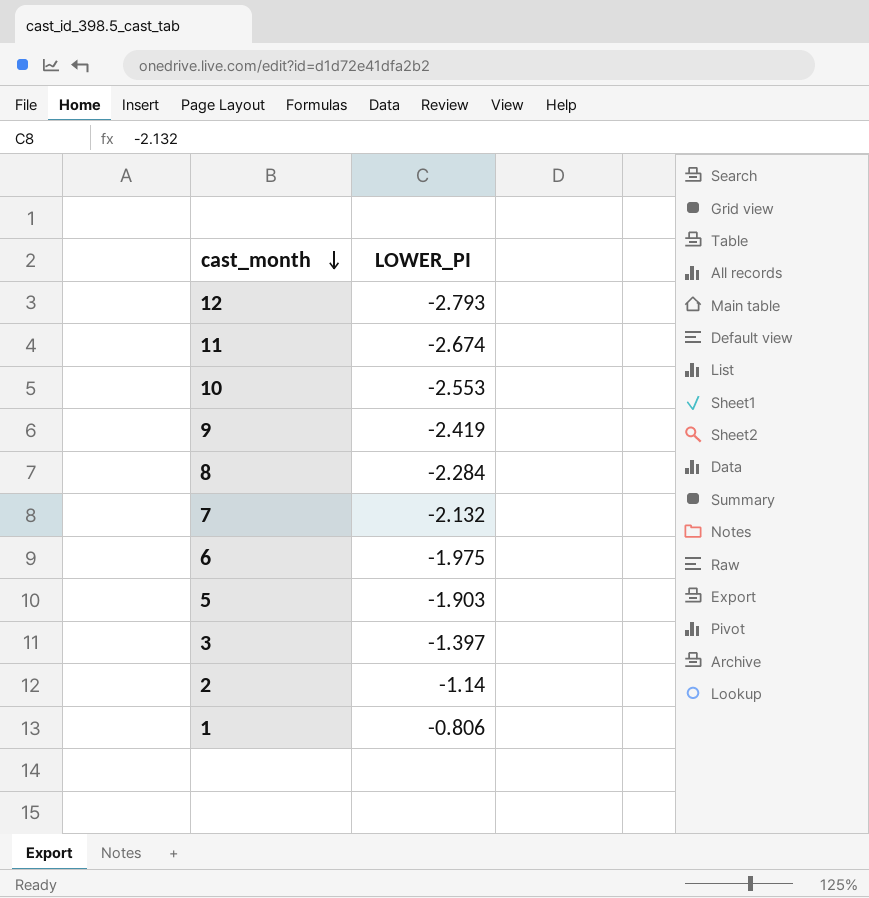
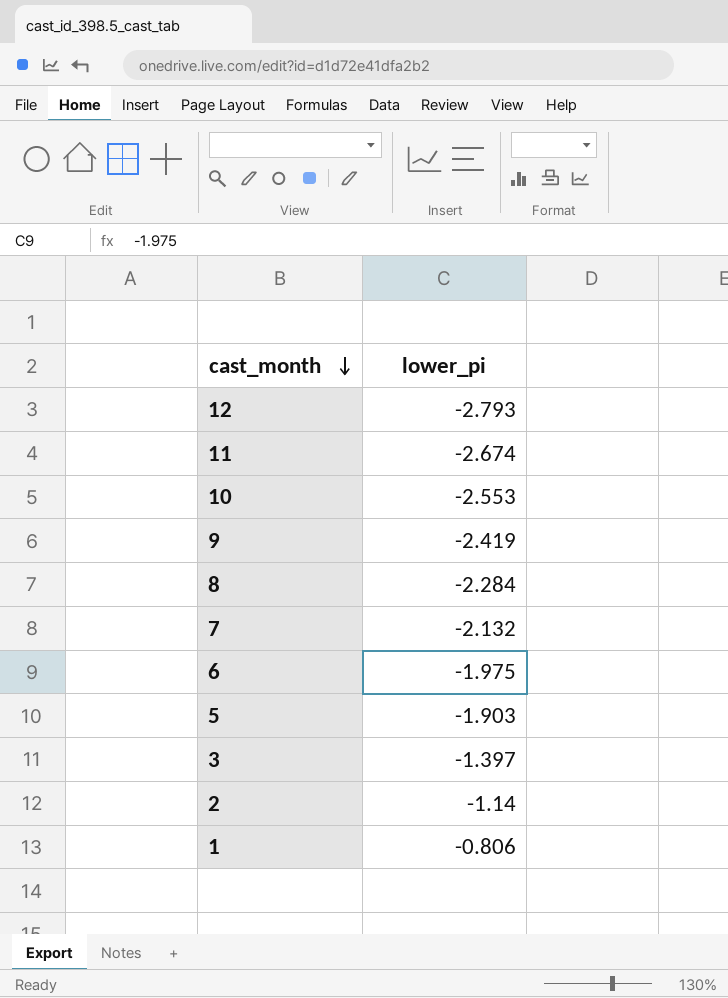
column name: LOWER_PI -> lower_pi

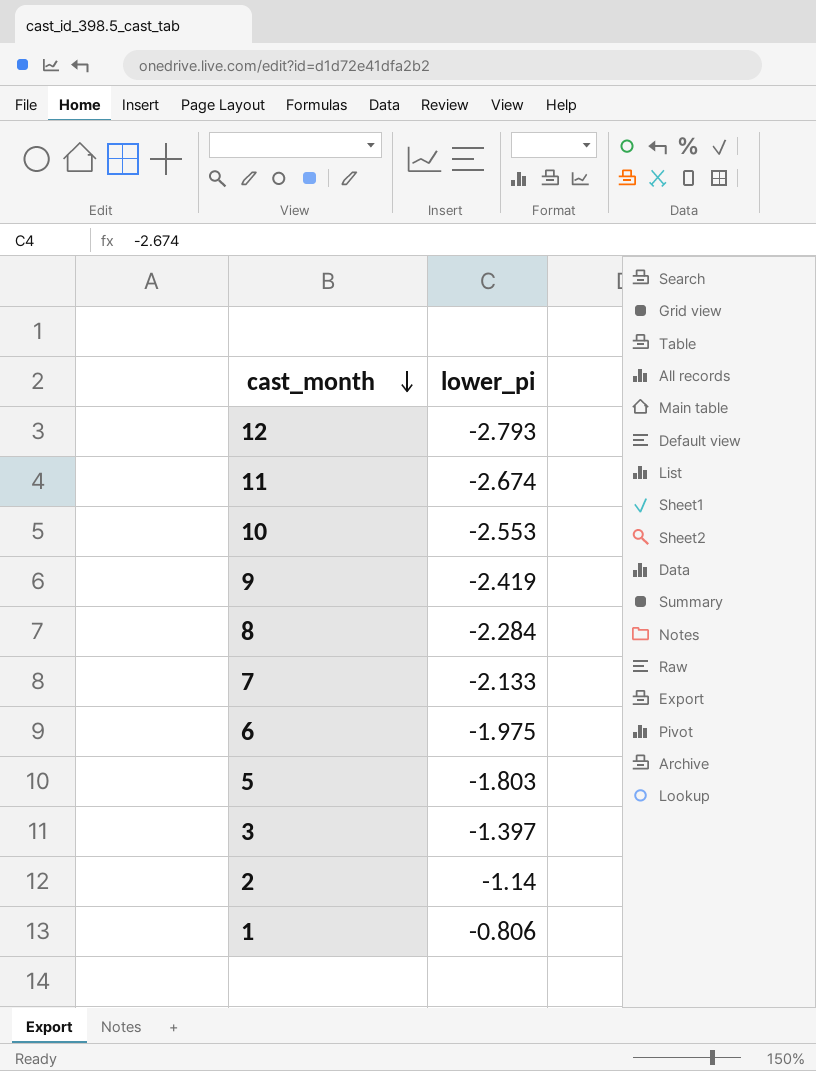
7 | lower_pi: -2.132 -> -2.133
5 | lower_pi: -1.903 -> -1.803

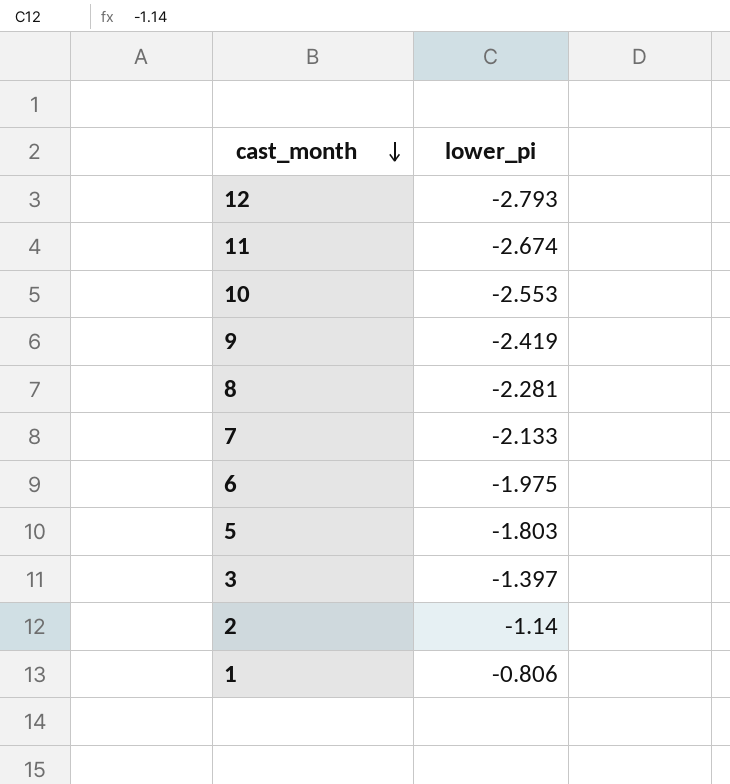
8 | lower_pi: -2.284 -> -2.281

